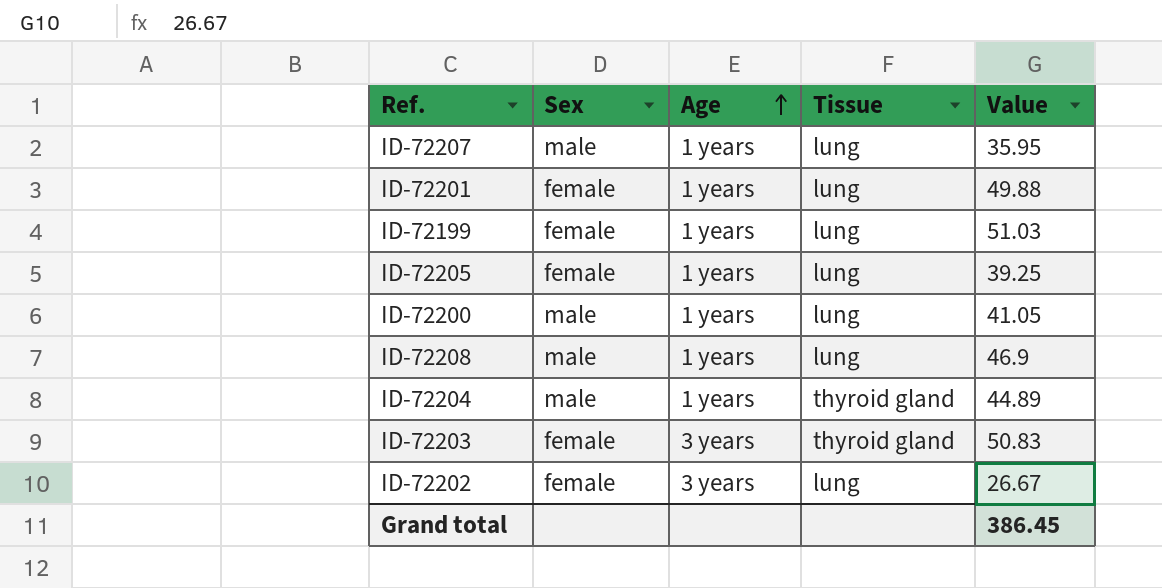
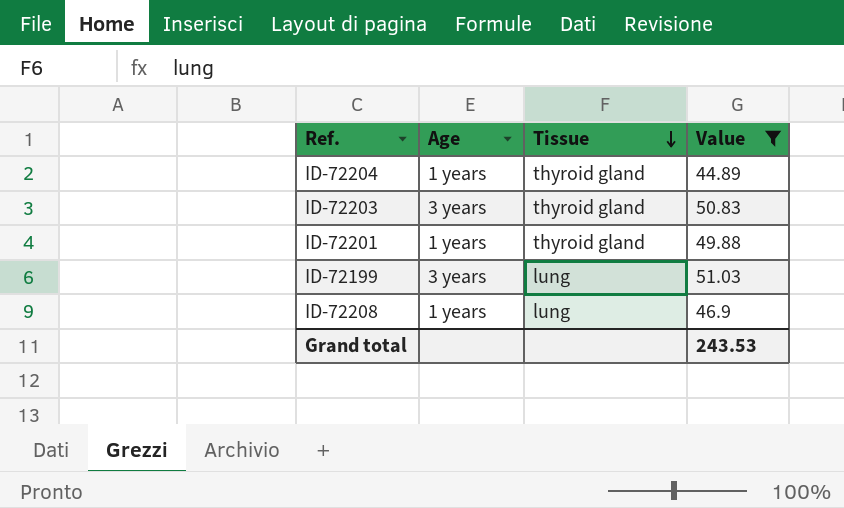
filter: none -> Value >= 44.89
row order: Age ascending -> Tissue descending
column Sex | position: 2 -> none
ID-72201 | Tissue: lung -> thyroid gland
ID-72199 | Age: 1 years -> 3 years
Grand total | Value: 386.45 -> 243.53

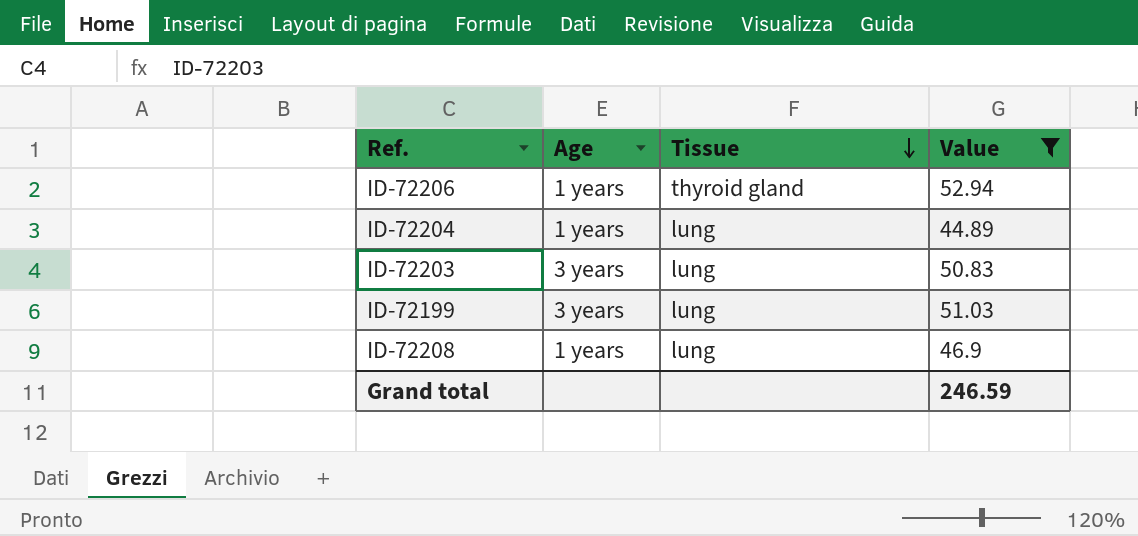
row ID-72201: 1 years | thyroid gland | 49.88 -> none
row ID-72206: none -> 1 years | thyroid gland | 52.94
ID-72204 | Tissue: thyroid gland -> lung
ID-72203 | Tissue: thyroid gland -> lung
Grand total | Value: 243.53 -> 246.59

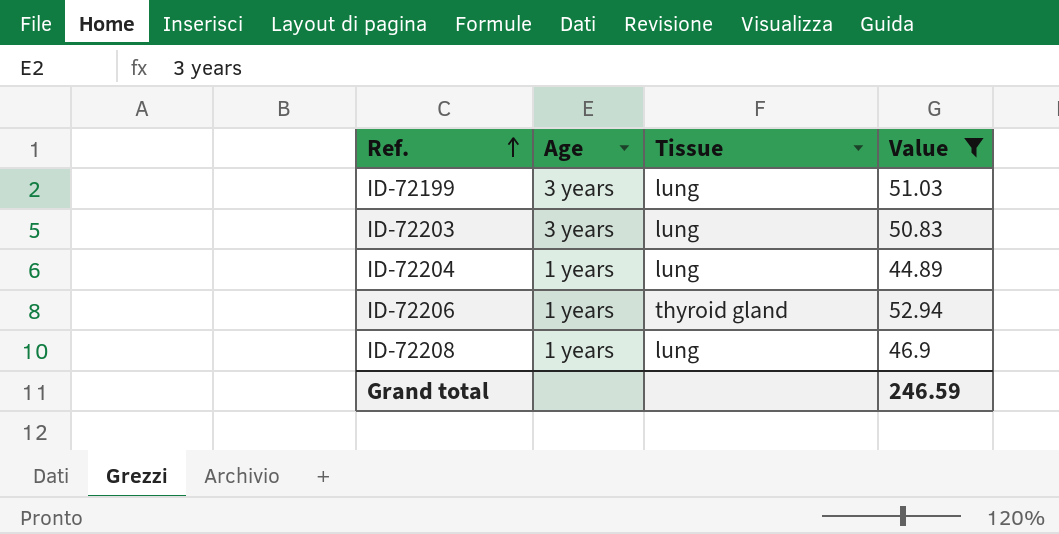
row order: Tissue descending -> Ref. ascending

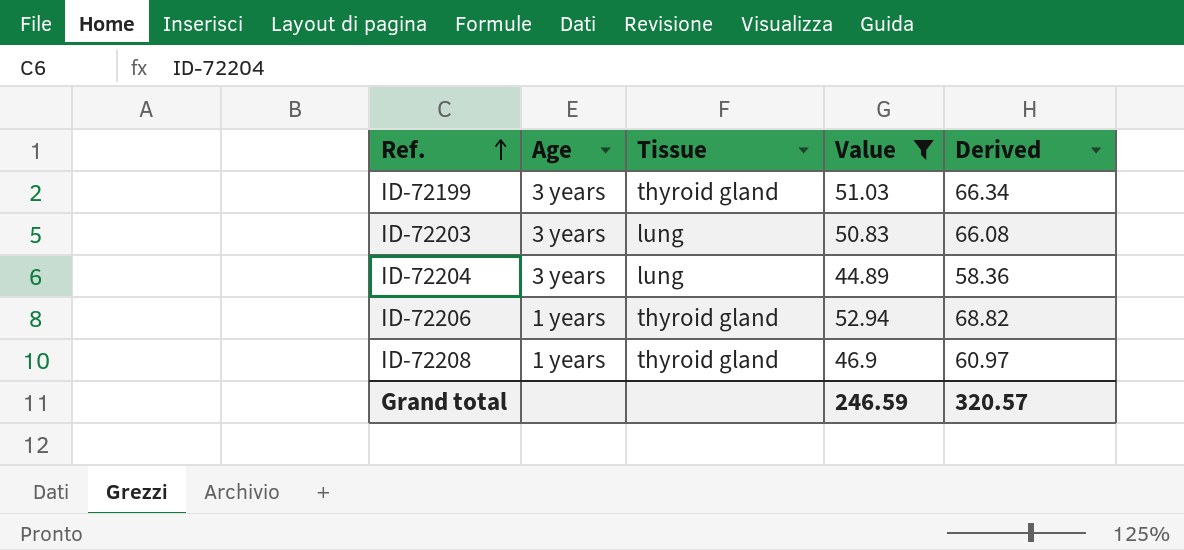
column Derived | formula: none -> [Value] * 1.3
ID-72199 | Tissue: lung -> thyroid gland
ID-72204 | Age: 1 years -> 3 years
ID-72208 | Tissue: lung -> thyroid gland

